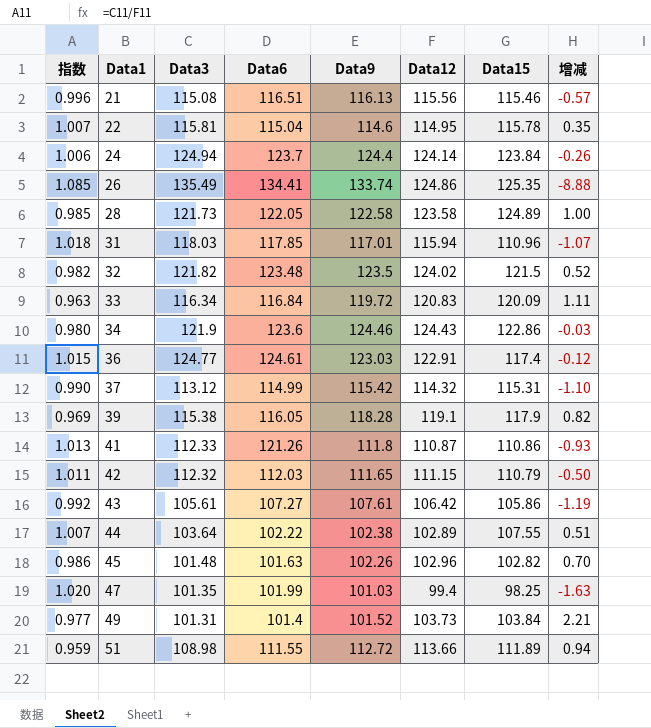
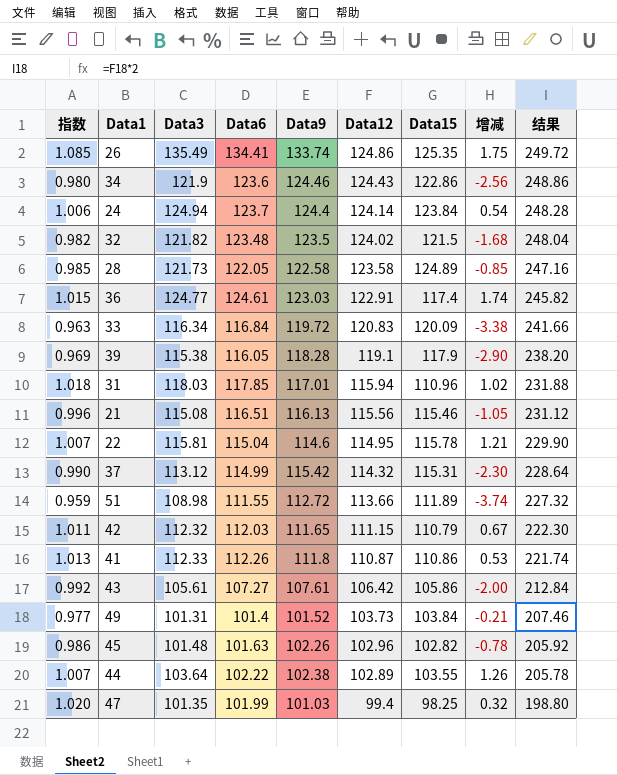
row order: Data1 ascending -> Data12 descending
column 增减 | formula: [Data12] - [Data9] -> [Data3] - [Data9]
column 结果 | formula: none -> [Data12] * 2
41 | Data6: 121.26 -> 112.26
44 | Data15: 107.55 -> 103.55

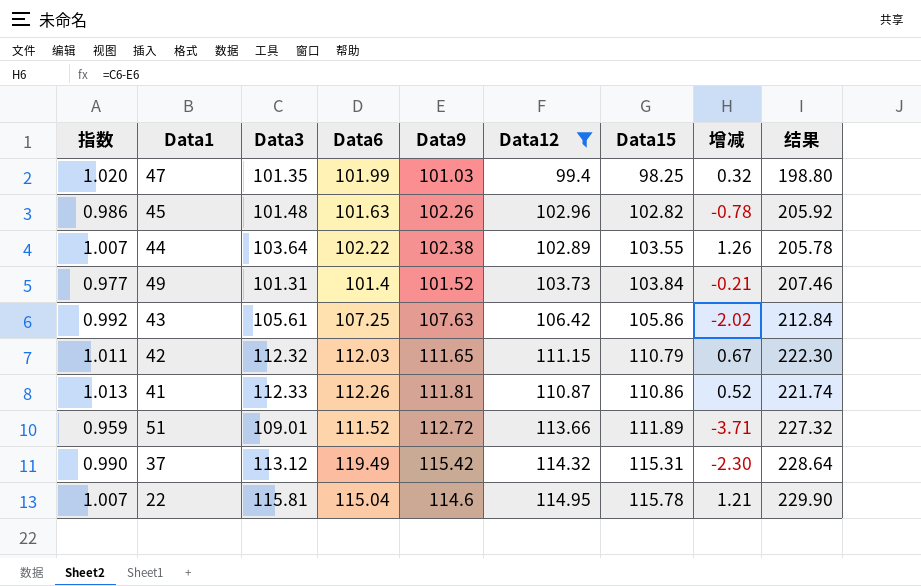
filter: none -> Data12 <= 114.95
row order: Data12 descending -> Data15 ascending
43 | Data6: 107.27 -> 107.25
43 | Data9: 107.61 -> 107.63
43 | 增减: -2.00 -> -2.02
41 | Data9: 111.8 -> 111.81
41 | 增减: 0.53 -> 0.52
51 | Data3: 108.98 -> 109.01
51 | Data6: 111.55 -> 111.52
51 | 增减: -3.74 -> -3.71
37 | Data6: 114.99 -> 119.49

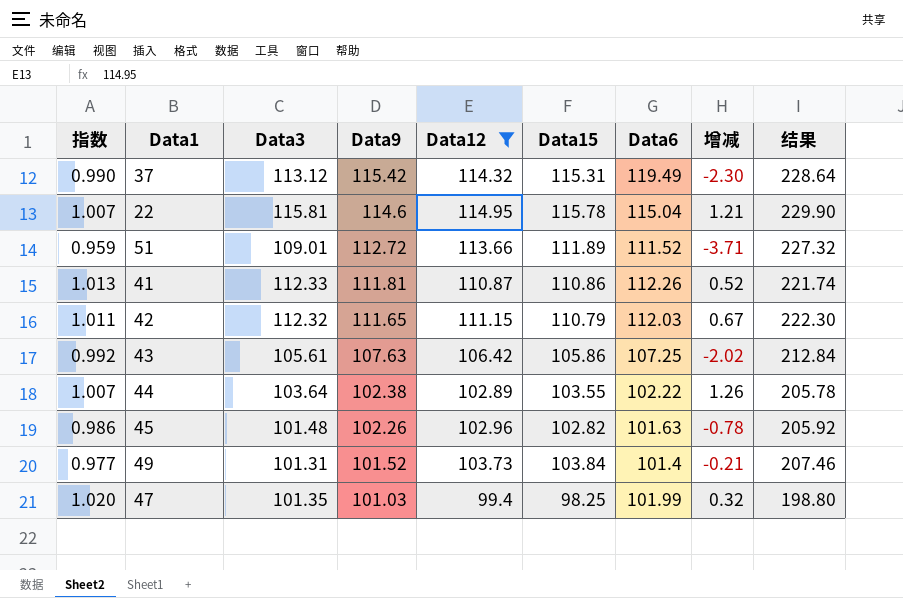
row order: Data15 ascending -> Data9 descending
column Data6 | position: 4 -> 7

